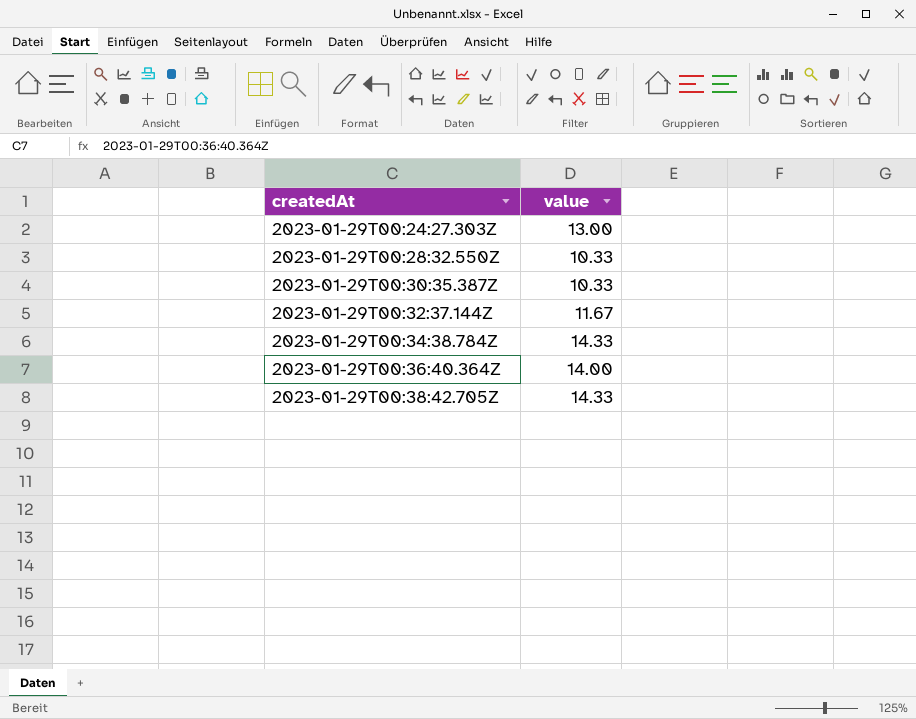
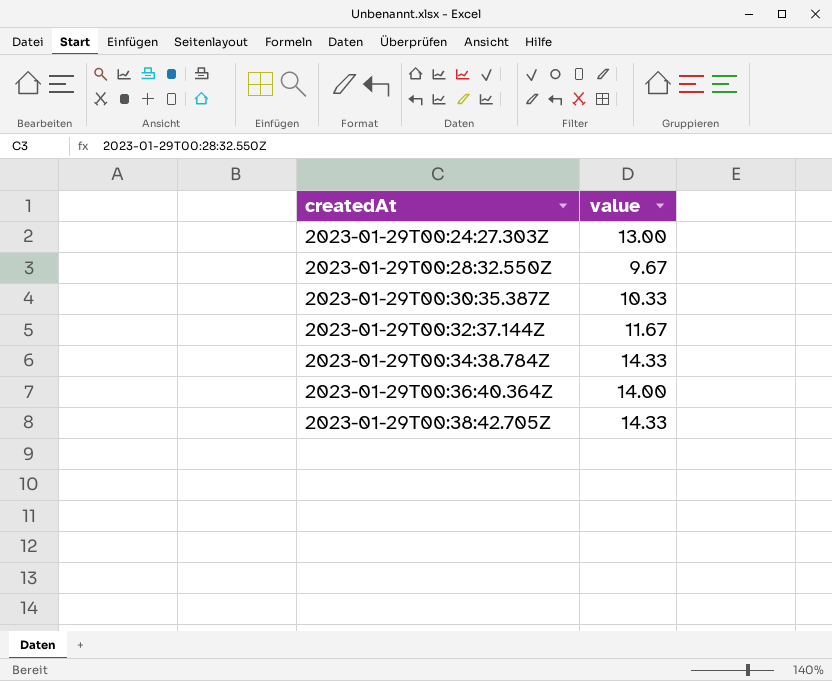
2023-01-29T00:28:32.550Z | value: 10.33 -> 9.67

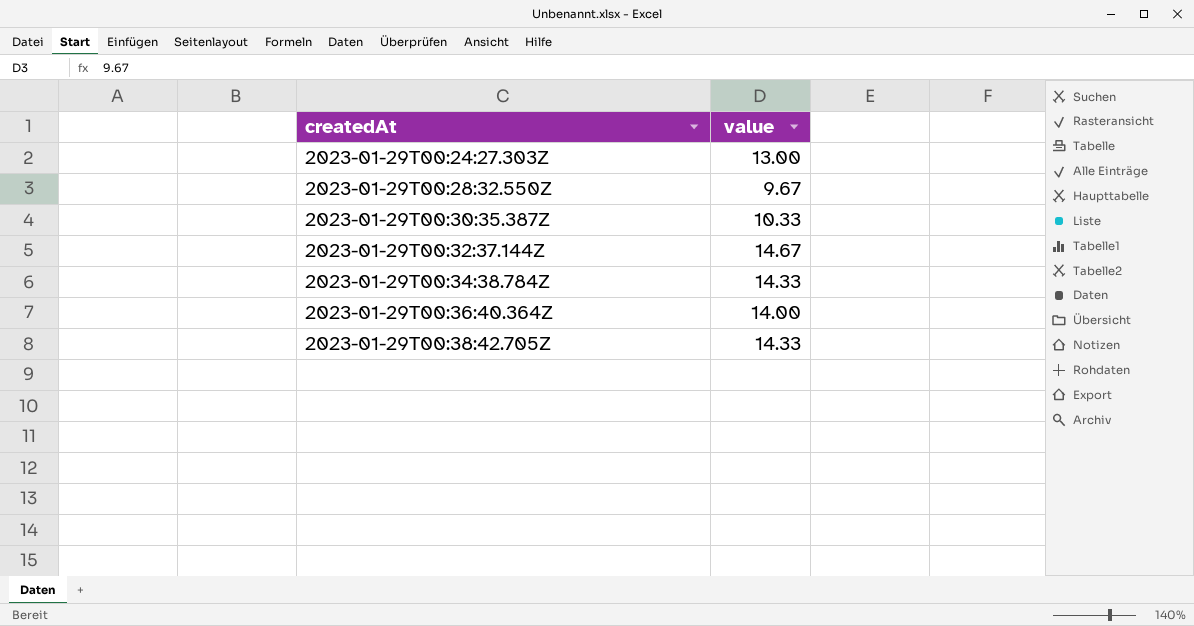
2023-01-29T00:32:37.144Z | value: 11.67 -> 14.67

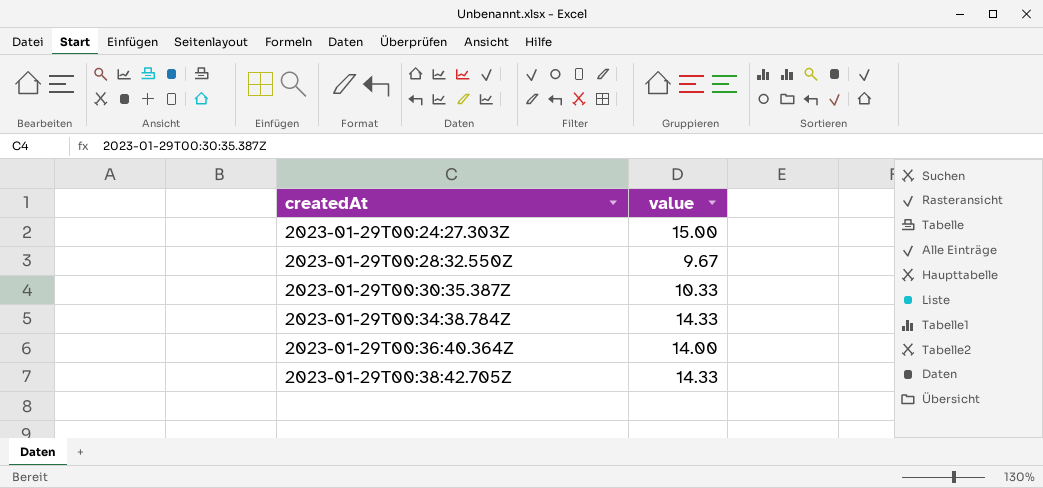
row 2023-01-29T00:32:37.144Z: 14.67 -> none
2023-01-29T00:24:27.303Z | value: 13.00 -> 15.00

